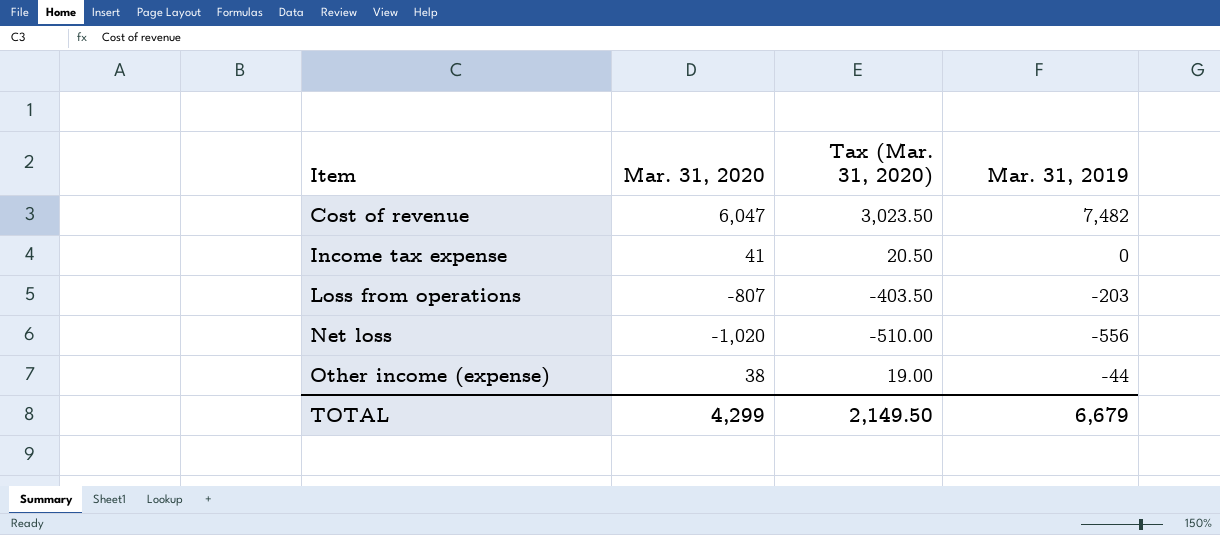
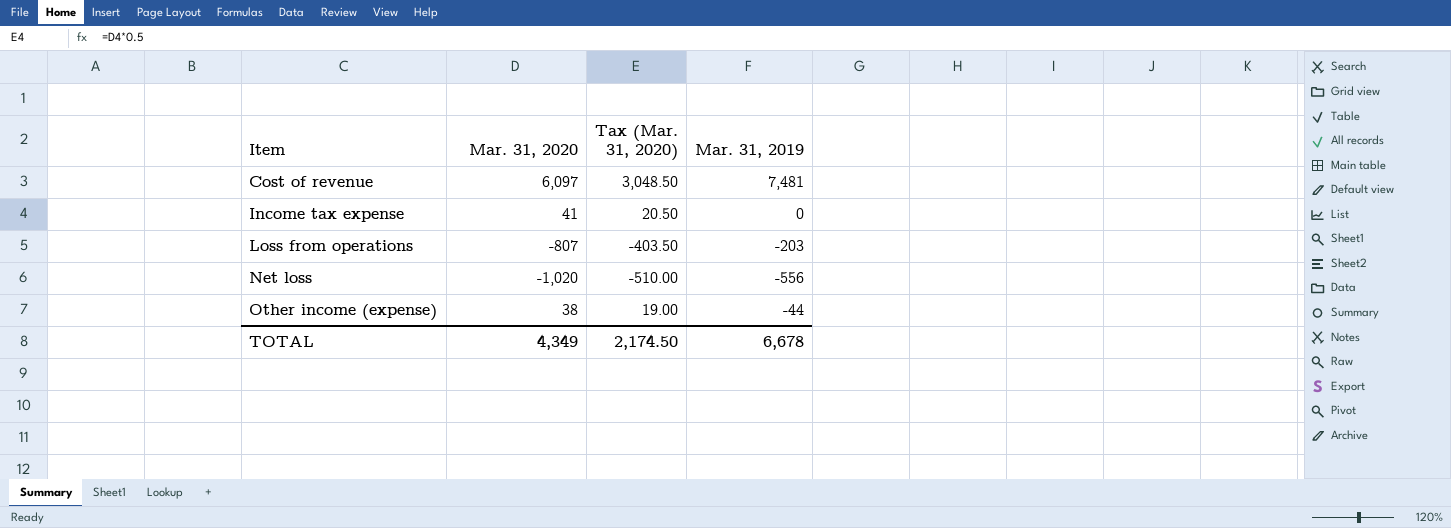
Cost of revenue | Mar. 31, 2020: 6,047 -> 6,097
Cost of revenue | Tax (Mar. 31, 2020): 3,023.50 -> 3,048.50
Cost of revenue | Mar. 31, 2019: 7,482 -> 7,481
TOTAL | Mar. 31, 2020: 4,299 -> 4,349
TOTAL | Tax (Mar. 31, 2020): 2,149.50 -> 2,174.50
TOTAL | Mar. 31, 2019: 6,679 -> 6,678

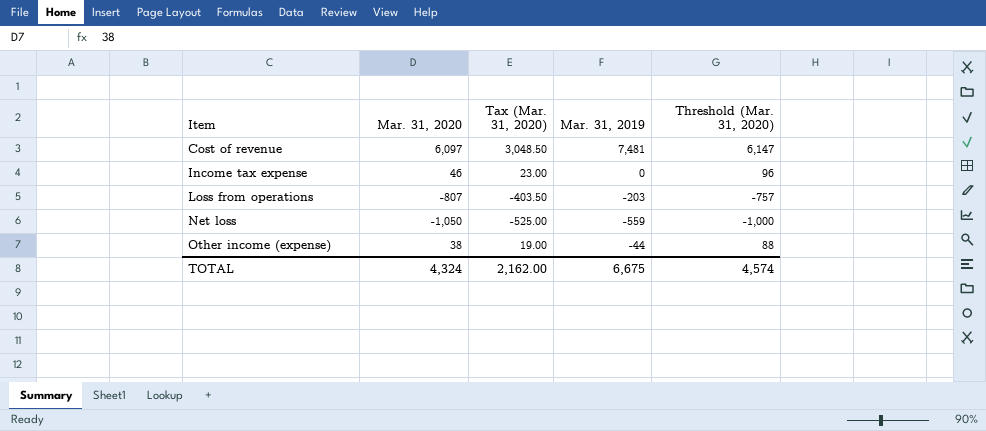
column Threshold (Mar. 31, 2020) | formula: none -> [Mar. 31, 2020] + 50
Income tax expense | Mar. 31, 2020: 41 -> 46
Income tax expense | Tax (Mar. 31, 2020): 20.50 -> 23.00
Net loss | Mar. 31, 2020: -1,020 -> -1,050
Net loss | Tax (Mar. 31, 2020): -510.00 -> -525.00
Net loss | Mar. 31, 2019: -556 -> -559
TOTAL | Mar. 31, 2020: 4,349 -> 4,324
TOTAL | Tax (Mar. 31, 2020): 2,174.50 -> 2,162.00
TOTAL | Mar. 31, 2019: 6,678 -> 6,675

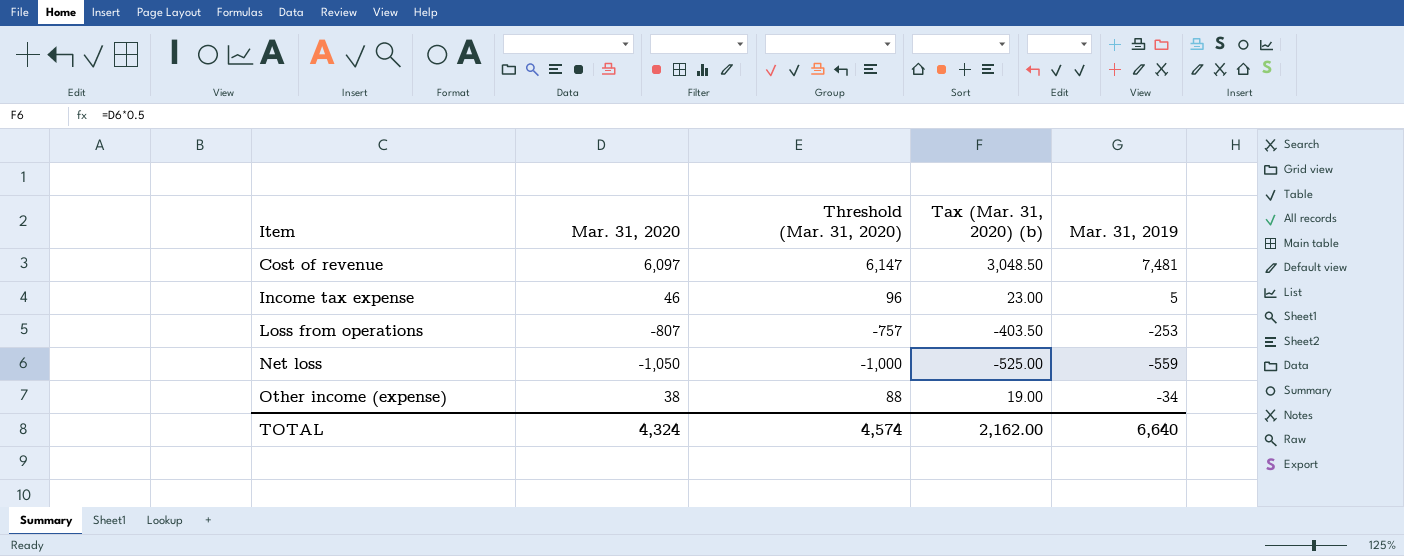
column Threshold (Mar. 31, 2020) | position: 5 -> 3
column name: Tax (Mar. 31, 2020) -> Tax (Mar. 31, 2020) (b)
Income tax expense | Mar. 31, 2019: 0 -> 5
Loss from operations | Mar. 31, 2019: -203 -> -253
Other income (expense) | Mar. 31, 2019: -44 -> -34
TOTAL | Mar. 31, 2019: 6,675 -> 6,640

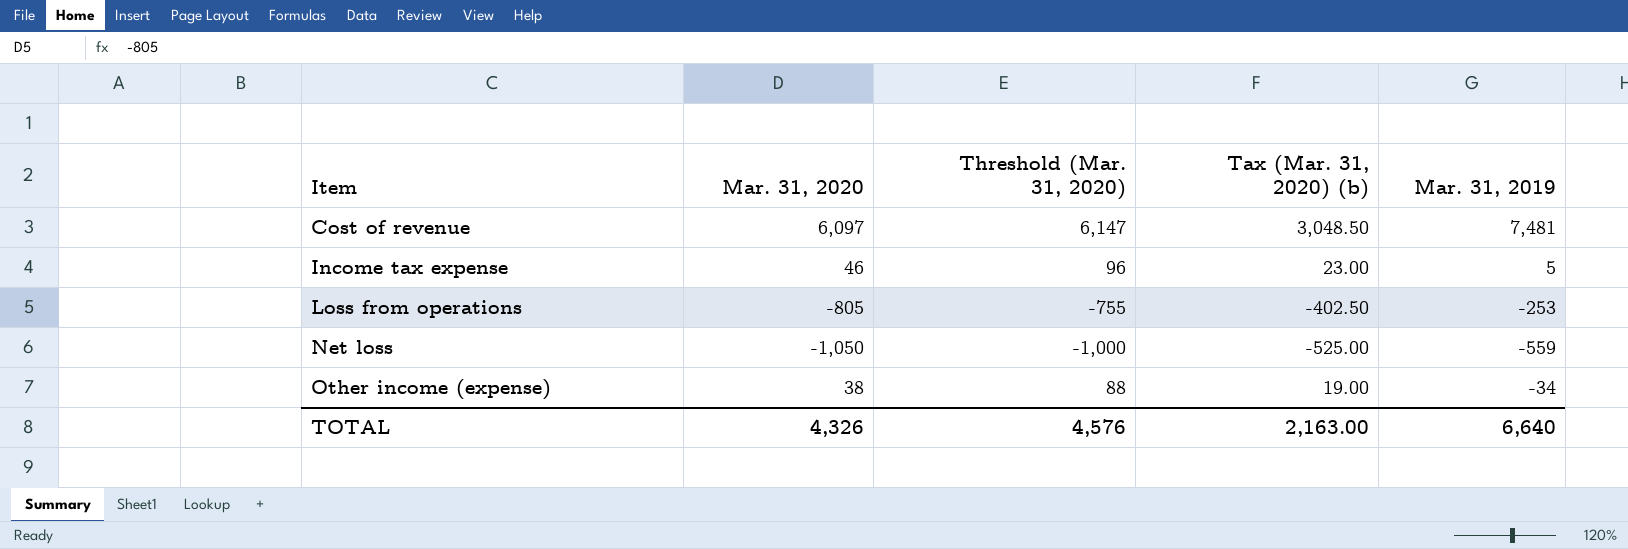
Loss from operations | Mar. 31, 2020: -807 -> -805
Loss from operations | Threshold (Mar. 31, 2020): -757 -> -755
Loss from operations | Tax (Mar. 31, 2020) (b): -403.50 -> -402.50
TOTAL | Mar. 31, 2020: 4,324 -> 4,326
TOTAL | Threshold (Mar. 31, 2020): 4,574 -> 4,576
TOTAL | Tax (Mar. 31, 2020) (b): 2,162.00 -> 2,163.00

